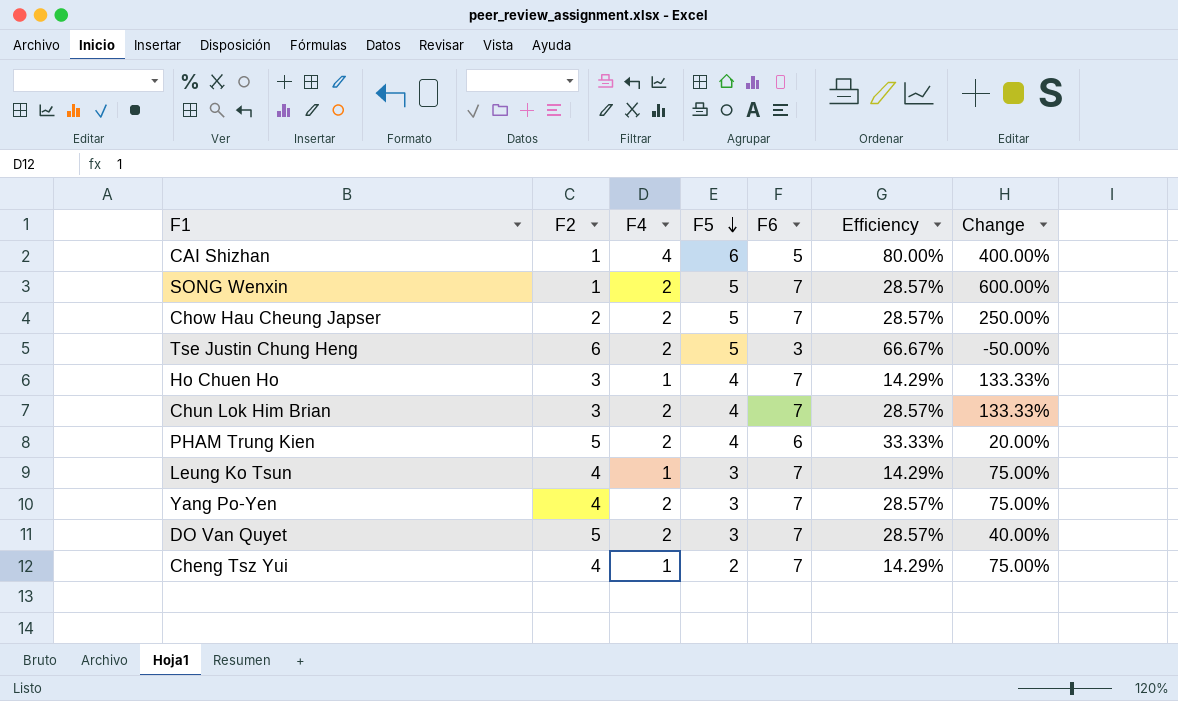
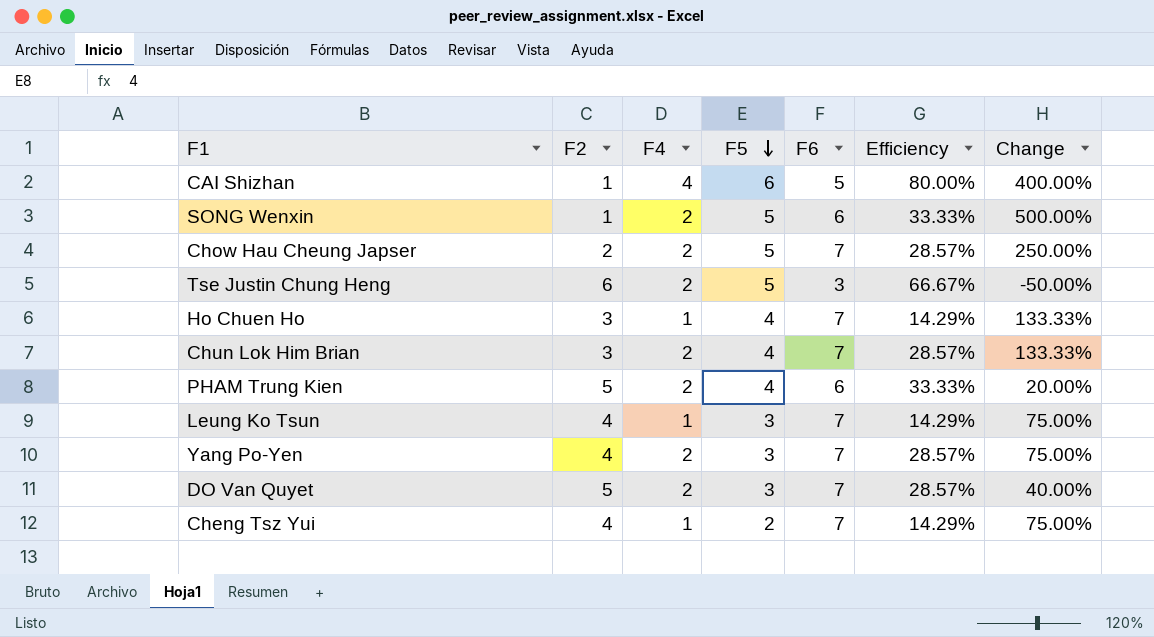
SONG Wenxin | F6: 7 -> 6
SONG Wenxin | Efficiency: 28.57% -> 33.33%
SONG Wenxin | Change: 600.00% -> 500.00%

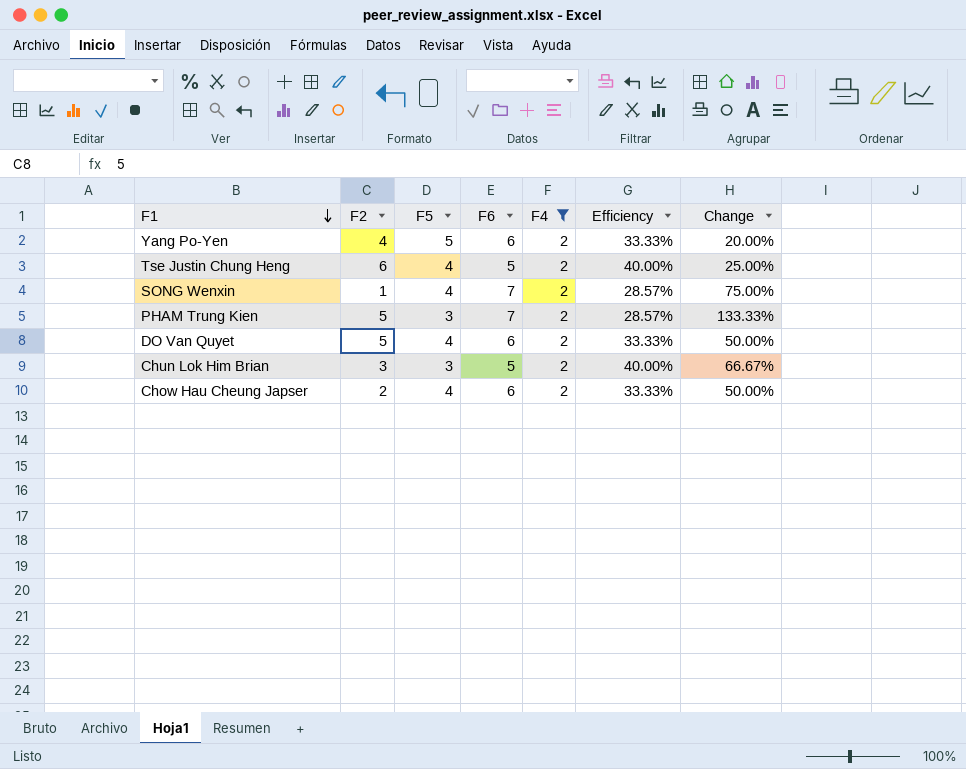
filter: none -> F4 = 2
row order: F5 descending -> F1 descending
column F4 | position: 3 -> 5
column Change | formula: ([F6] - [F2]) / [F2] -> ([F6] - [F5]) / [F5]
Yang Po-Yen | F5: 3 -> 5
Yang Po-Yen | F6: 7 -> 6
Yang Po-Yen | Efficiency: 28.57% -> 33.33%
Tse Justin Chung Heng | F5: 5 -> 4
Tse Justin Chung Heng | F6: 3 -> 5
Tse Justin Chung Heng | Efficiency: 66.67% -> 40.00%
SONG Wenxin | F5: 5 -> 4
SONG Wenxin | F6: 6 -> 7
SONG Wenxin | Efficiency: 33.33% -> 28.57%
PHAM Trung Kien | F5: 4 -> 3
PHAM Trung Kien | F6: 6 -> 7
PHAM Trung Kien | Efficiency: 33.33% -> 28.57%
DO Van Quyet | F5: 3 -> 4
DO Van Quyet | F6: 7 -> 6
DO Van Quyet | Efficiency: 28.57% -> 33.33%
Chun Lok Him Brian | F5: 4 -> 3
Chun Lok Him Brian | F6: 7 -> 5
Chun Lok Him Brian | Efficiency: 28.57% -> 40.00%
Chow Hau Cheung Japser | F5: 5 -> 4
Chow Hau Cheung Japser | F6: 7 -> 6
Chow Hau Cheung Japser | Efficiency: 28.57% -> 33.33%

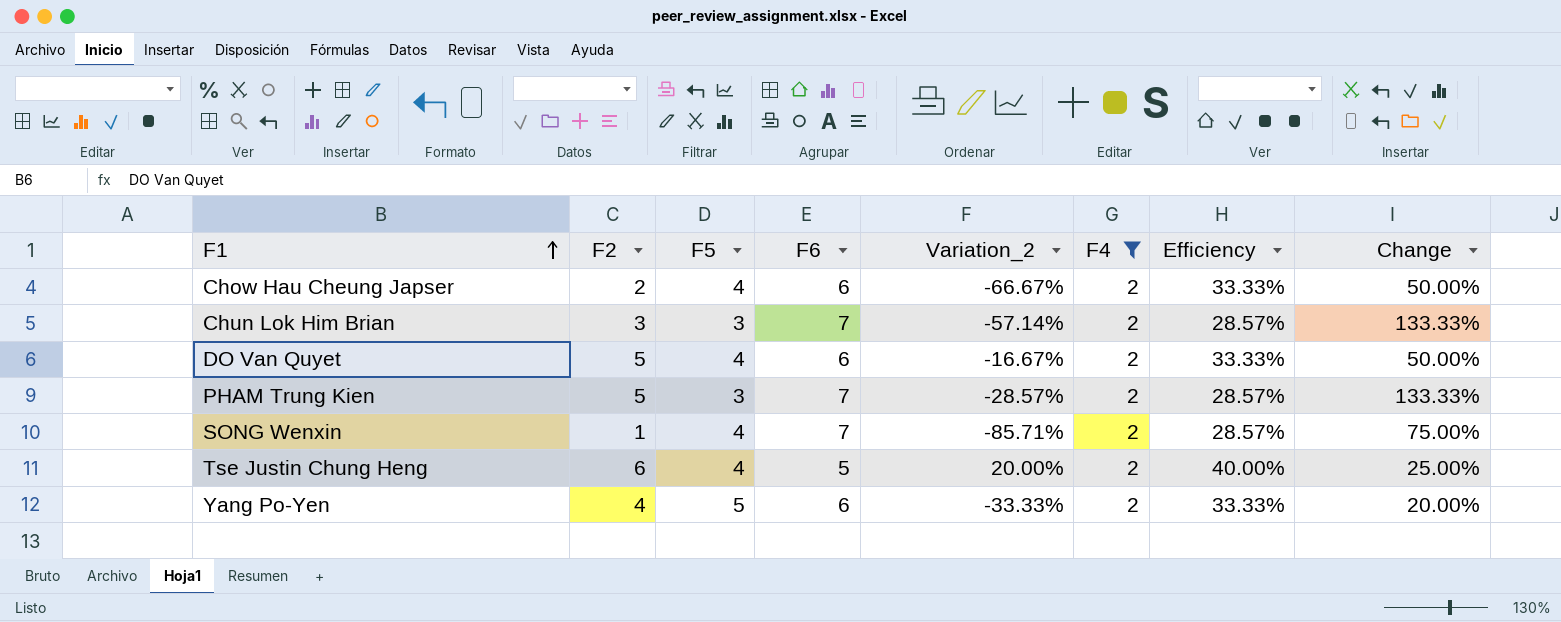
row order: F1 descending -> F1 ascending
column Variation_2 | formula: none -> ([F2] - [F6]) / [F6]
Chun Lok Him Brian | F6: 5 -> 7
Chun Lok Him Brian | Efficiency: 40.00% -> 28.57%
Chun Lok Him Brian | Change: 66.67% -> 133.33%

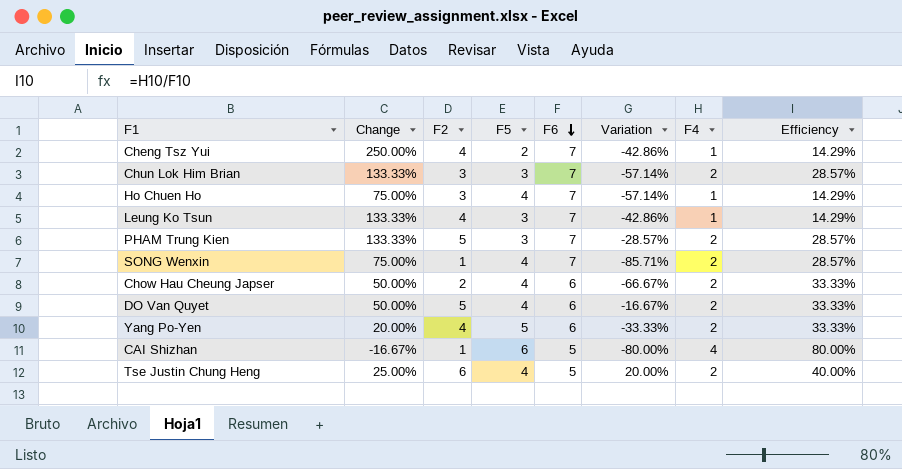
filter: F4 = 2 -> none
row order: F1 ascending -> F6 descending
column Change | position: 8 -> 2
column name: Variation_2 -> Variation

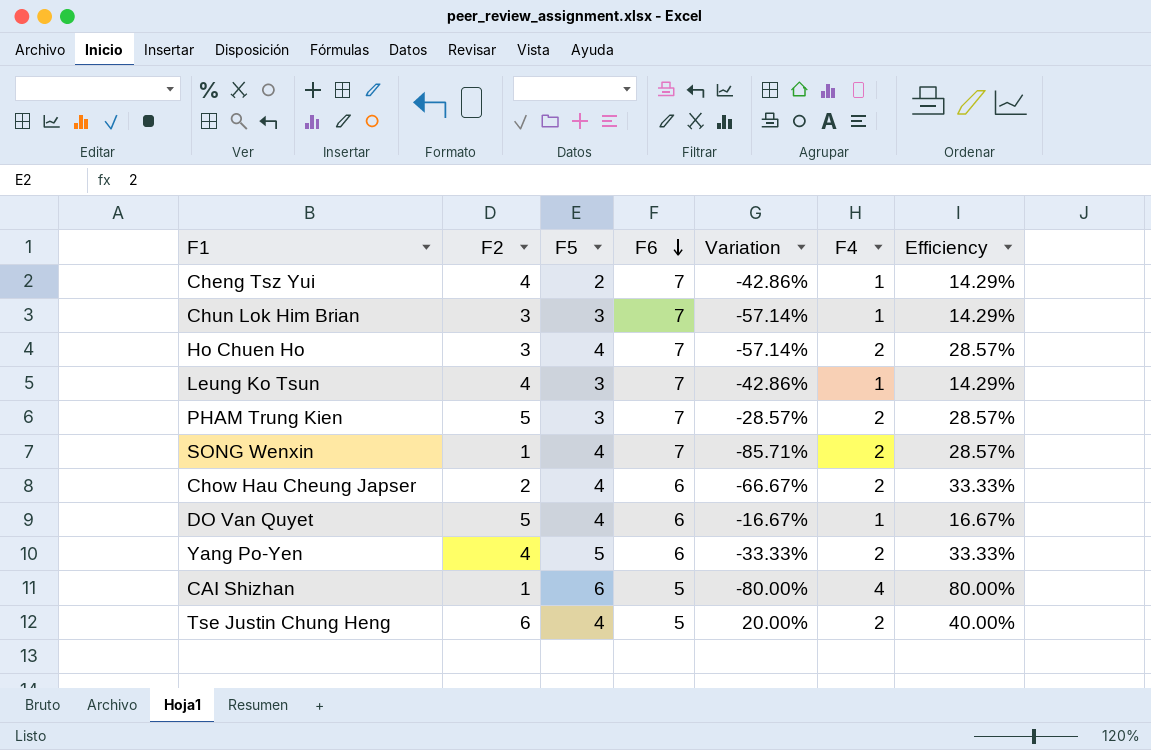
column Change | formula: ([F6] - [F5]) / [F5] -> none
Chun Lok Him Brian | F4: 2 -> 1
Chun Lok Him Brian | Efficiency: 28.57% -> 14.29%
Ho Chuen Ho | F4: 1 -> 2
Ho Chuen Ho | Efficiency: 14.29% -> 28.57%
DO Van Quyet | F4: 2 -> 1
DO Van Quyet | Efficiency: 33.33% -> 16.67%

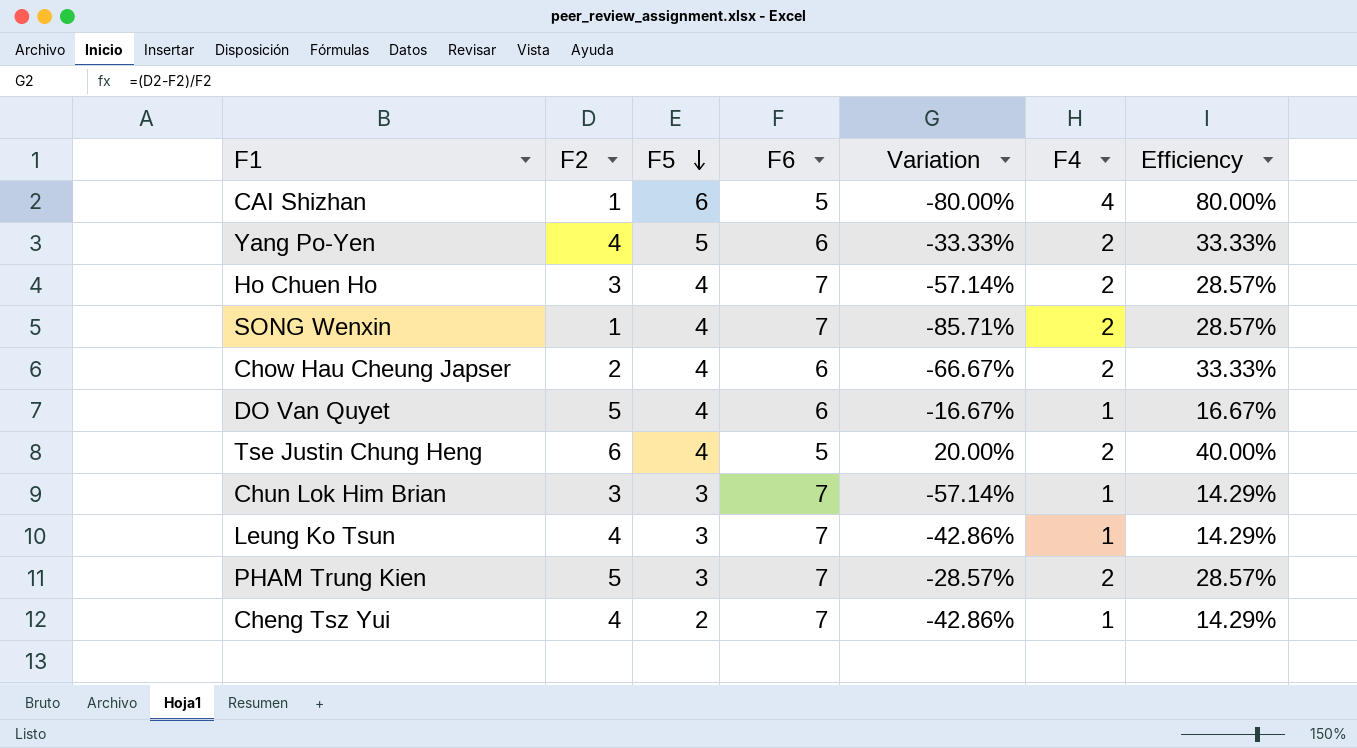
row order: F6 descending -> F5 descending

